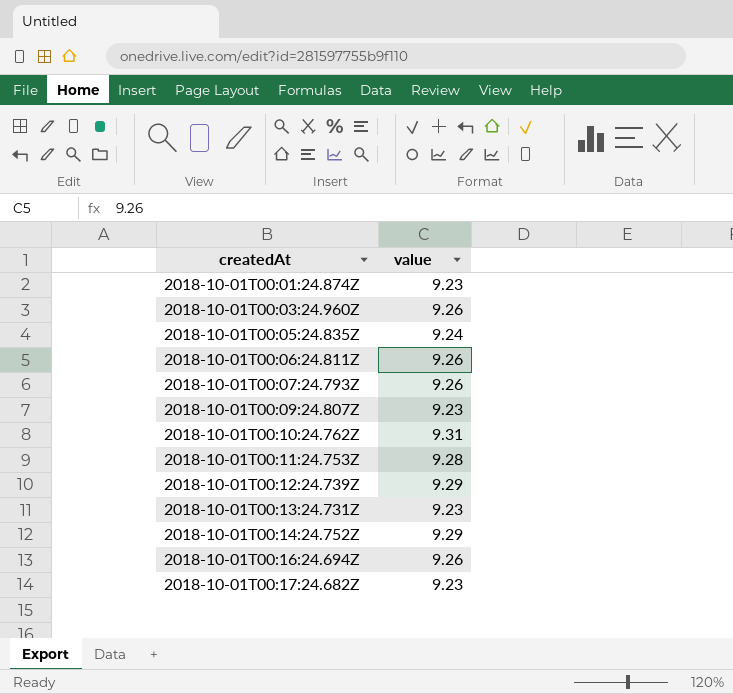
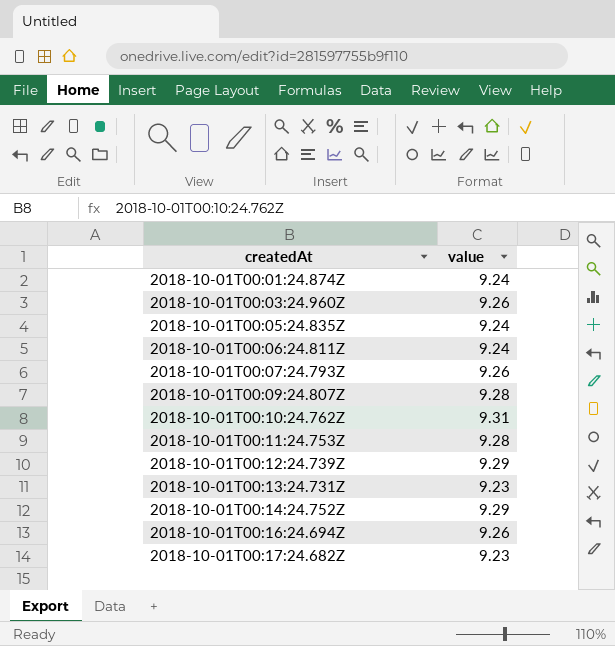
2018-10-01T00:01:24.874Z | value: 9.23 -> 9.24
2018-10-01T00:06:24.811Z | value: 9.26 -> 9.24
2018-10-01T00:09:24.807Z | value: 9.23 -> 9.28

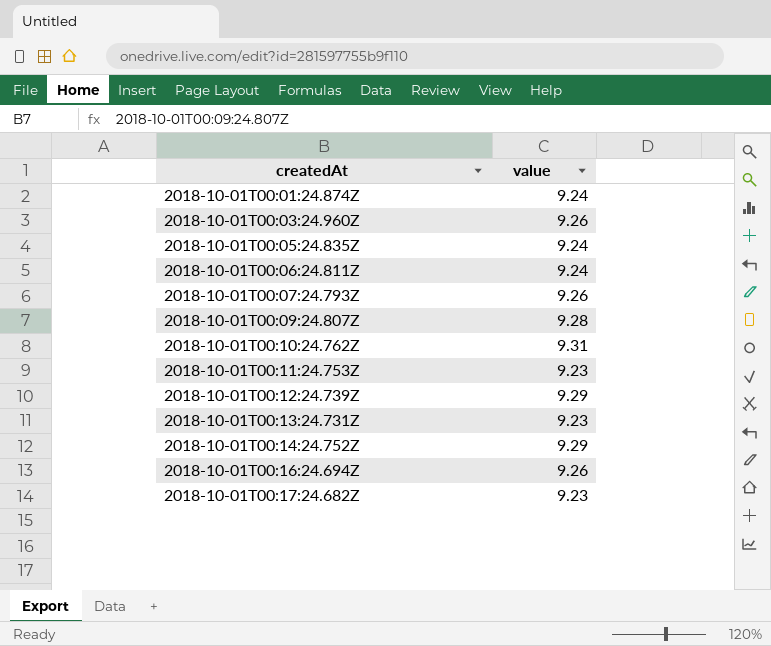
2018-10-01T00:11:24.753Z | value: 9.28 -> 9.23

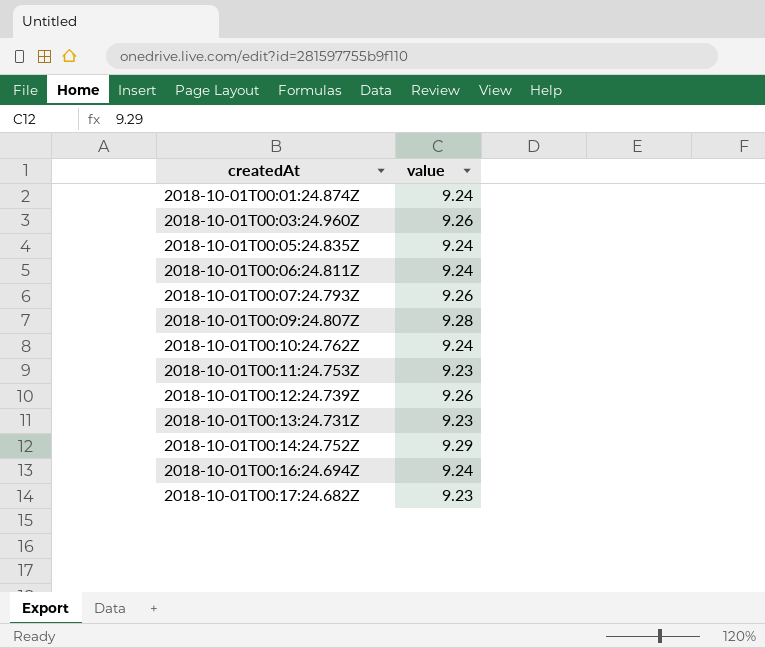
2018-10-01T00:10:24.762Z | value: 9.31 -> 9.24
2018-10-01T00:12:24.739Z | value: 9.29 -> 9.26
2018-10-01T00:16:24.694Z | value: 9.26 -> 9.24

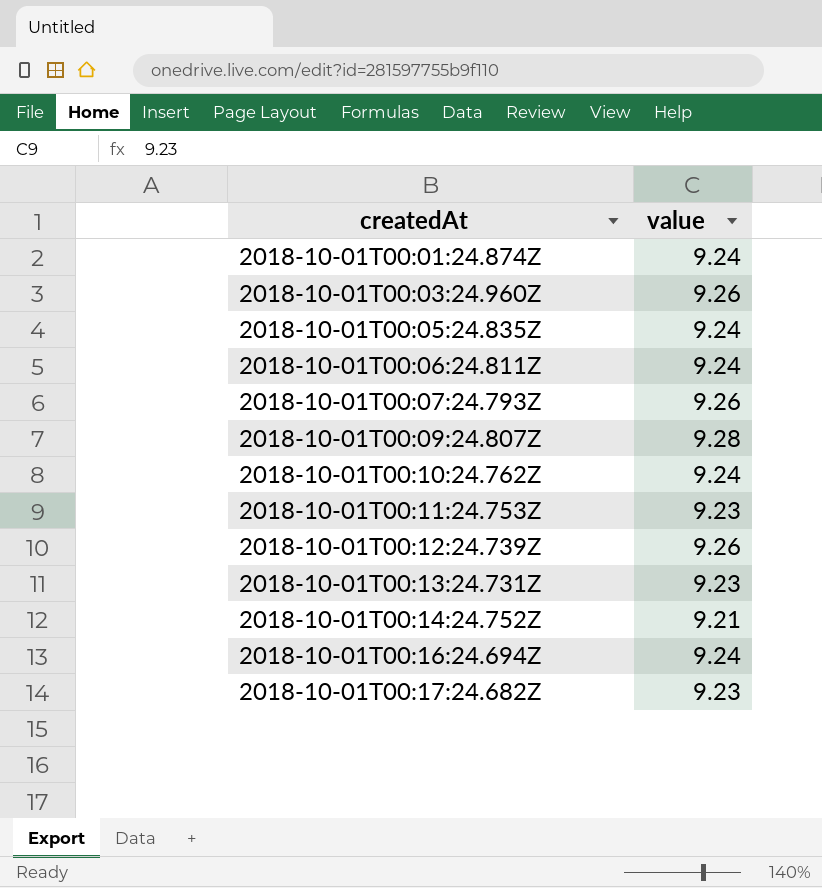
2018-10-01T00:14:24.752Z | value: 9.29 -> 9.21

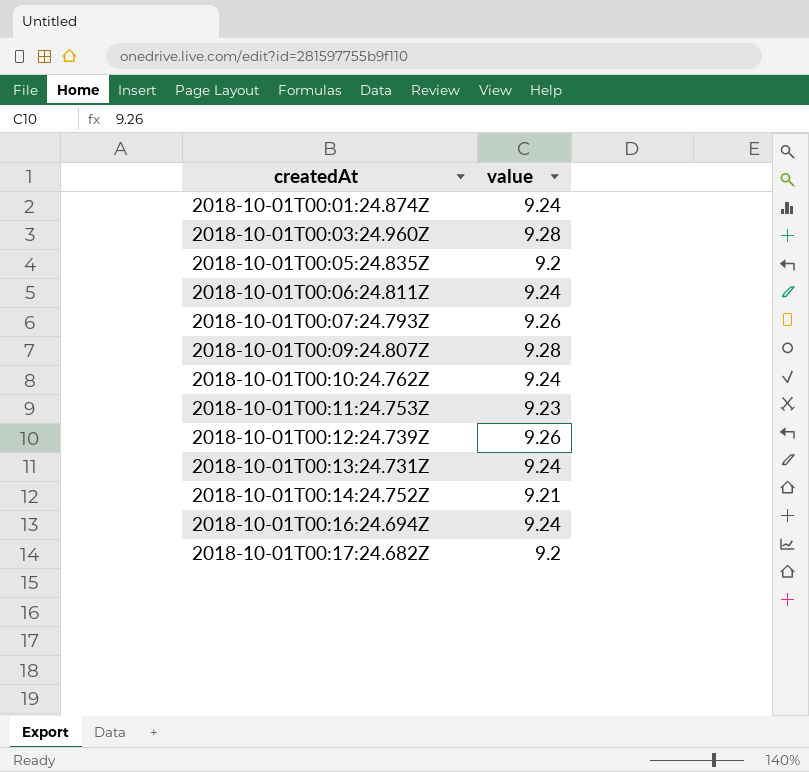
2018-10-01T00:03:24.960Z | value: 9.26 -> 9.28
2018-10-01T00:05:24.835Z | value: 9.24 -> 9.2
2018-10-01T00:13:24.731Z | value: 9.23 -> 9.24
2018-10-01T00:17:24.682Z | value: 9.23 -> 9.2

